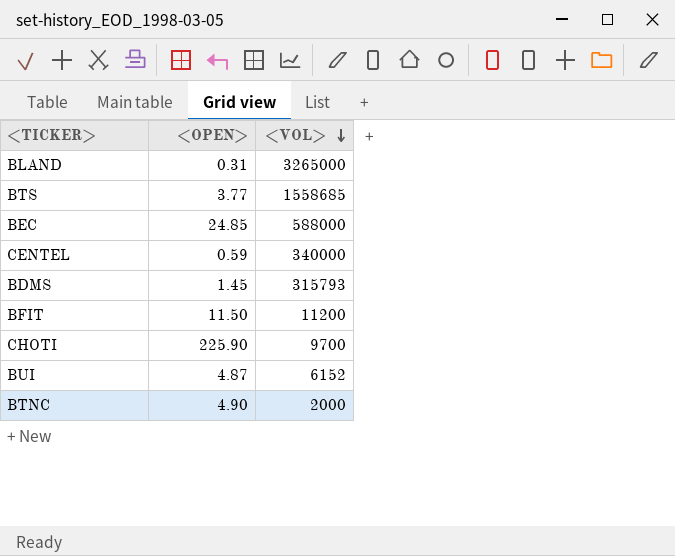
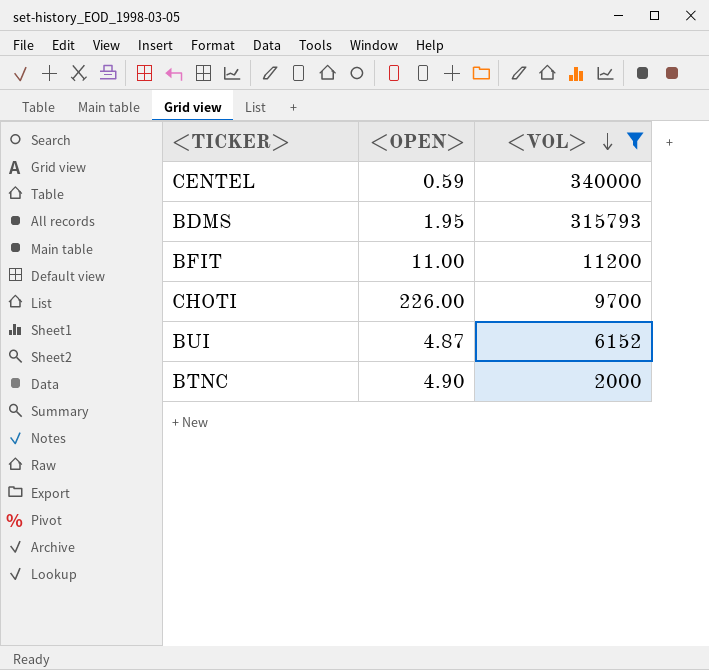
filter: none -> <VOL> <= 340000
BDMS | <OPEN>: 1.45 -> 1.95
BFIT | <OPEN>: 11.50 -> 11.00
CHOTI | <OPEN>: 225.90 -> 226.00

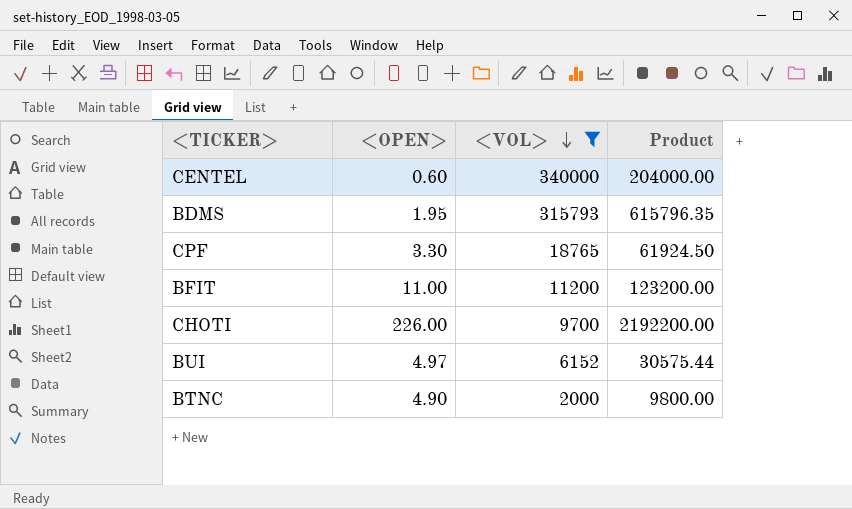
column Product | formula: none -> [<OPEN>] * [<VOL>]
CENTEL | <OPEN>: 0.59 -> 0.60
row CPF: none -> 3.30 | 18765 | 61924.50
BUI | <OPEN>: 4.87 -> 4.97

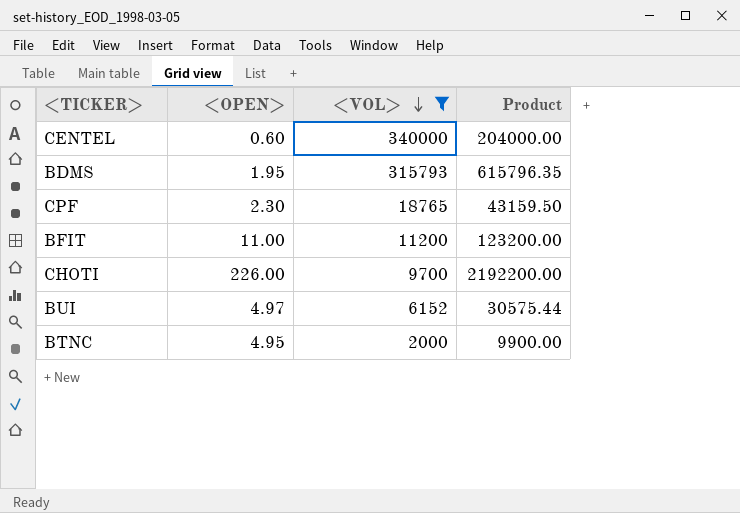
CPF | <OPEN>: 3.30 -> 2.30
CPF | Product: 61924.50 -> 43159.50
BTNC | <OPEN>: 4.90 -> 4.95
BTNC | Product: 9800.00 -> 9900.00

